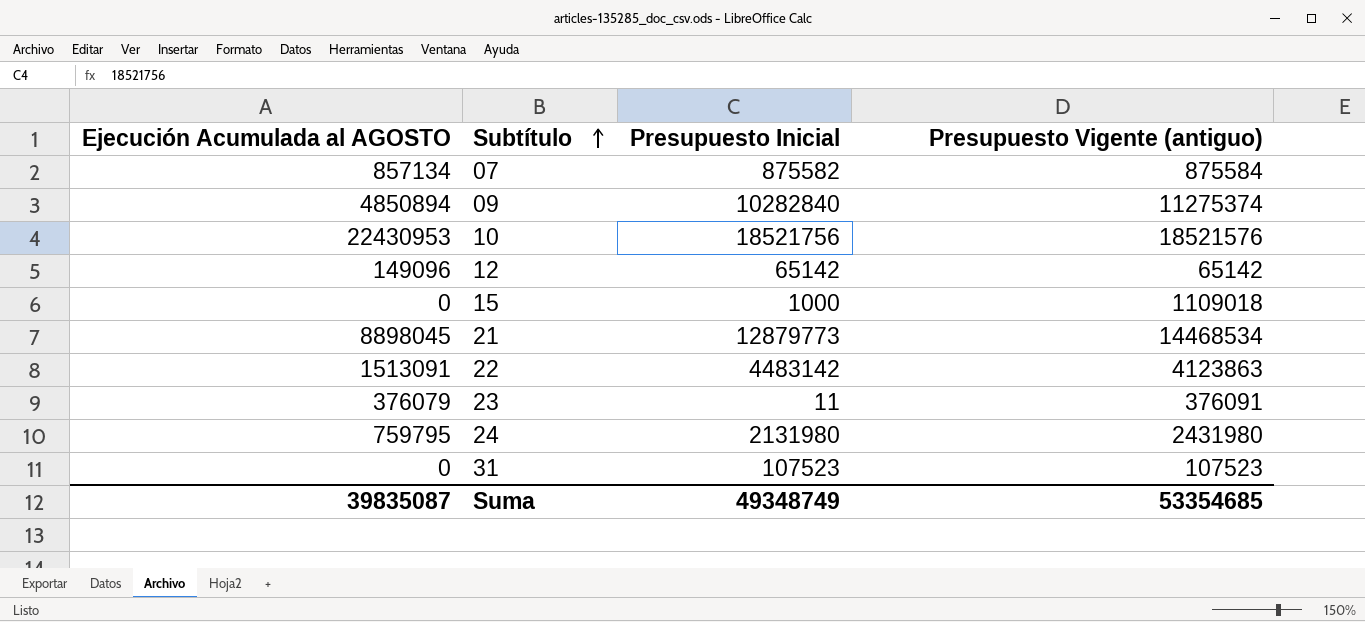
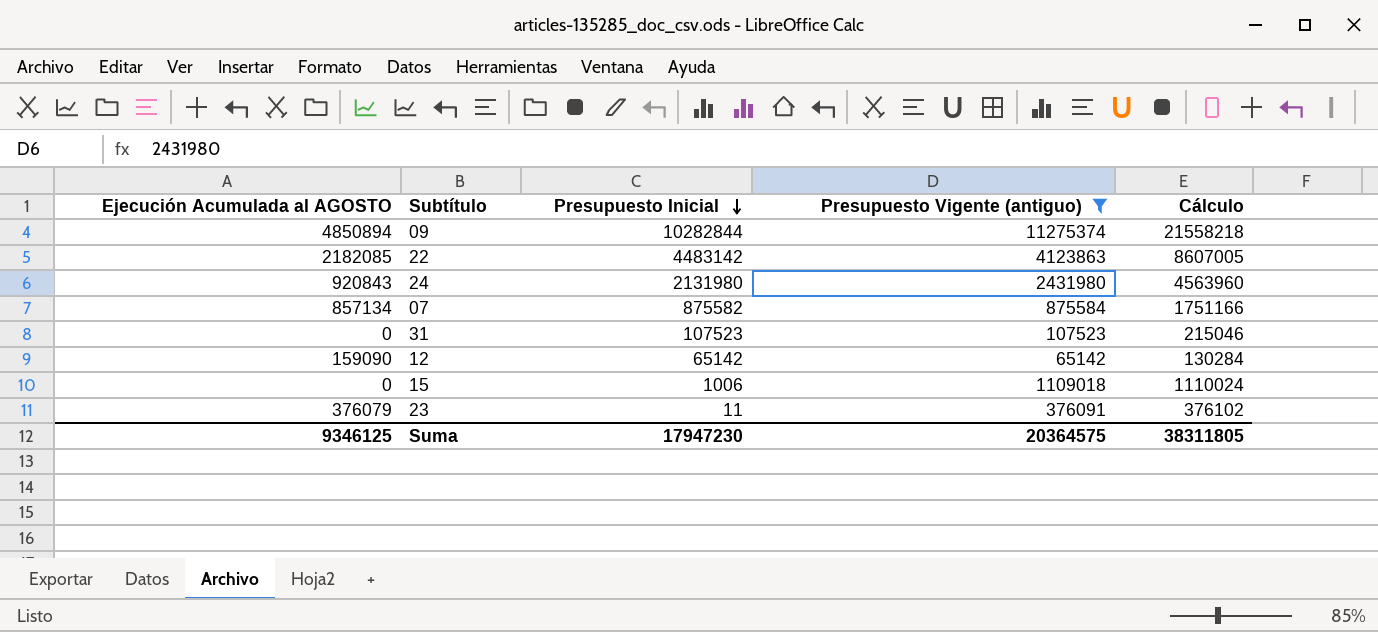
filter: none -> Presupuesto Vigente (antiguo) <= 11275374
row order: Subtítulo ascending -> Presupuesto Inicial descending
column Cálculo | formula: none -> [Presupuesto Inicial] + [Presupuesto Vigente (antiguo)]
09 | Presupuesto Inicial: 10282840 -> 10282844
22 | Ejecución Acumulada al AGOSTO: 1513091 -> 2182085
24 | Ejecución Acumulada al AGOSTO: 759795 -> 920843
12 | Ejecución Acumulada al AGOSTO: 149096 -> 159090
15 | Presupuesto Inicial: 1000 -> 1006
Suma | Ejecución Acumulada al AGOSTO: 39835087 -> 9346125
Suma | Presupuesto Inicial: 49348749 -> 17947230
Suma | Presupuesto Vigente (antiguo): 53354685 -> 20364575

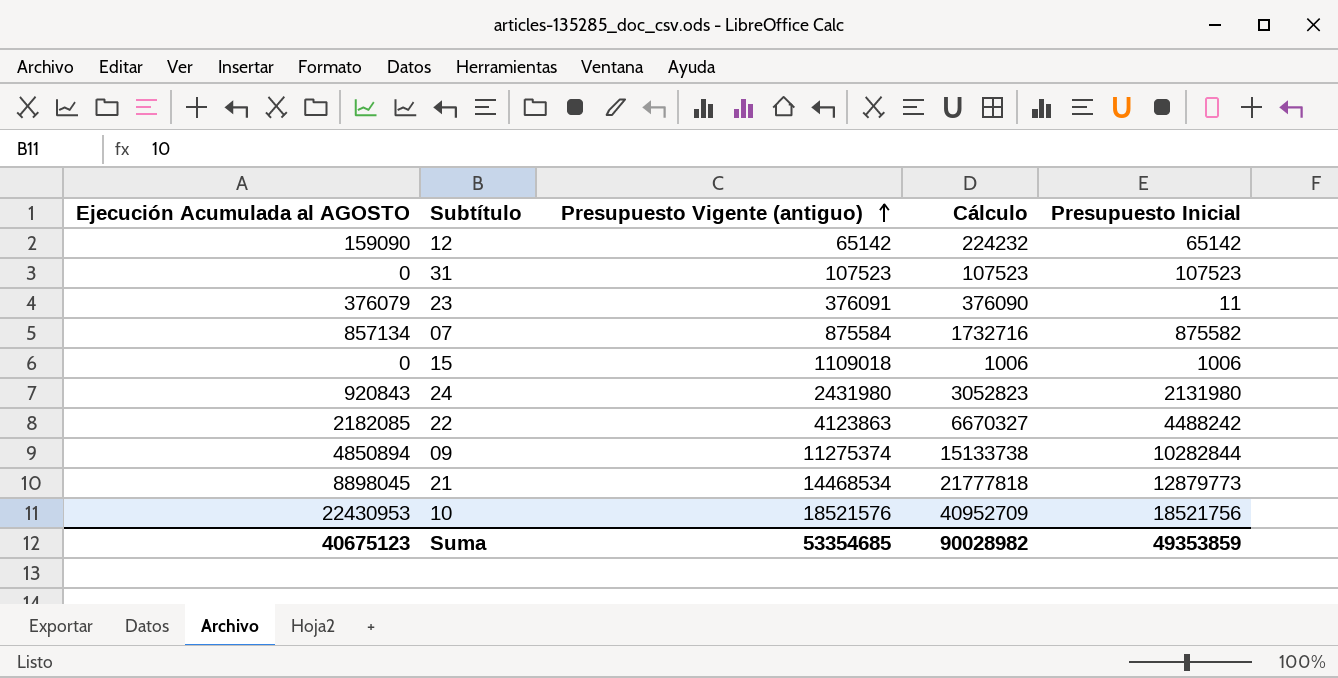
filter: Presupuesto Vigente (antiguo) <= 11275374 -> none
row order: Presupuesto Inicial descending -> Presupuesto Vigente (antiguo) ascending
column Cálculo | formula: [Presupuesto Inicial] + [Presupuesto Vigente (antiguo)] -> [Ejecución Acumulada al AGOSTO] + [Presupuesto Inicial]
column Presupuesto Inicial | position: 3 -> 5
22 | Presupuesto Inicial: 4483142 -> 4488242
Suma | Ejecución Acumulada al AGOSTO: 9346125 -> 40675123
Suma | Presupuesto Vigente (antiguo): 20364575 -> 53354685
Suma | Cálculo: 38311805 -> 90028982
Suma | Presupuesto Inicial: 17947230 -> 49353859

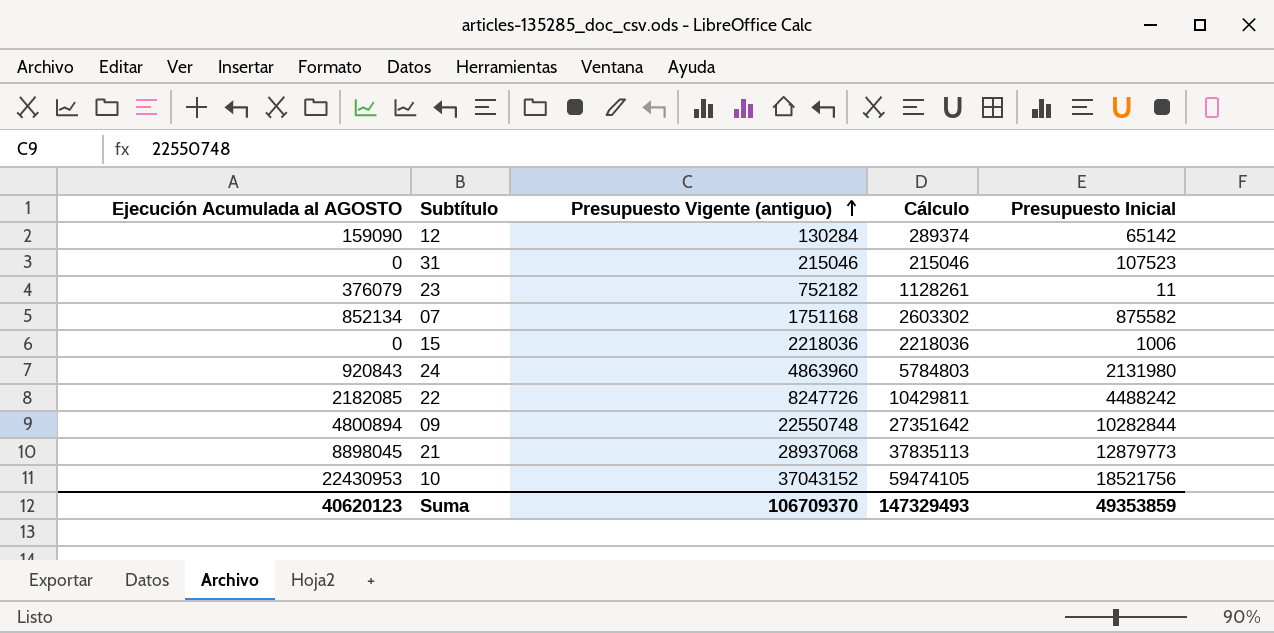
column Cálculo | formula: [Ejecución Acumulada al AGOSTO] + [Presupuesto Inicial] -> [Ejecución Acumulada al AGOSTO] + [Presupuesto Vigente (antiguo)]
12 | Presupuesto Vigente (antiguo): 65142 -> 130284
31 | Presupuesto Vigente (antiguo): 107523 -> 215046
23 | Presupuesto Vigente (antiguo): 376091 -> 752182
07 | Ejecución Acumulada al AGOSTO: 857134 -> 852134
07 | Presupuesto Vigente (antiguo): 875584 -> 1751168
15 | Presupuesto Vigente (antiguo): 1109018 -> 2218036
24 | Presupuesto Vigente (antiguo): 2431980 -> 4863960
22 | Presupuesto Vigente (antiguo): 4123863 -> 8247726
09 | Ejecución Acumulada al AGOSTO: 4850894 -> 4800894
09 | Presupuesto Vigente (antiguo): 11275374 -> 22550748
21 | Presupuesto Vigente (antiguo): 14468534 -> 28937068
10 | Presupuesto Vigente (antiguo): 18521576 -> 37043152
Suma | Ejecución Acumulada al AGOSTO: 40675123 -> 40620123
Suma | Presupuesto Vigente (antiguo): 53354685 -> 106709370
Suma | Cálculo: 90028982 -> 147329493

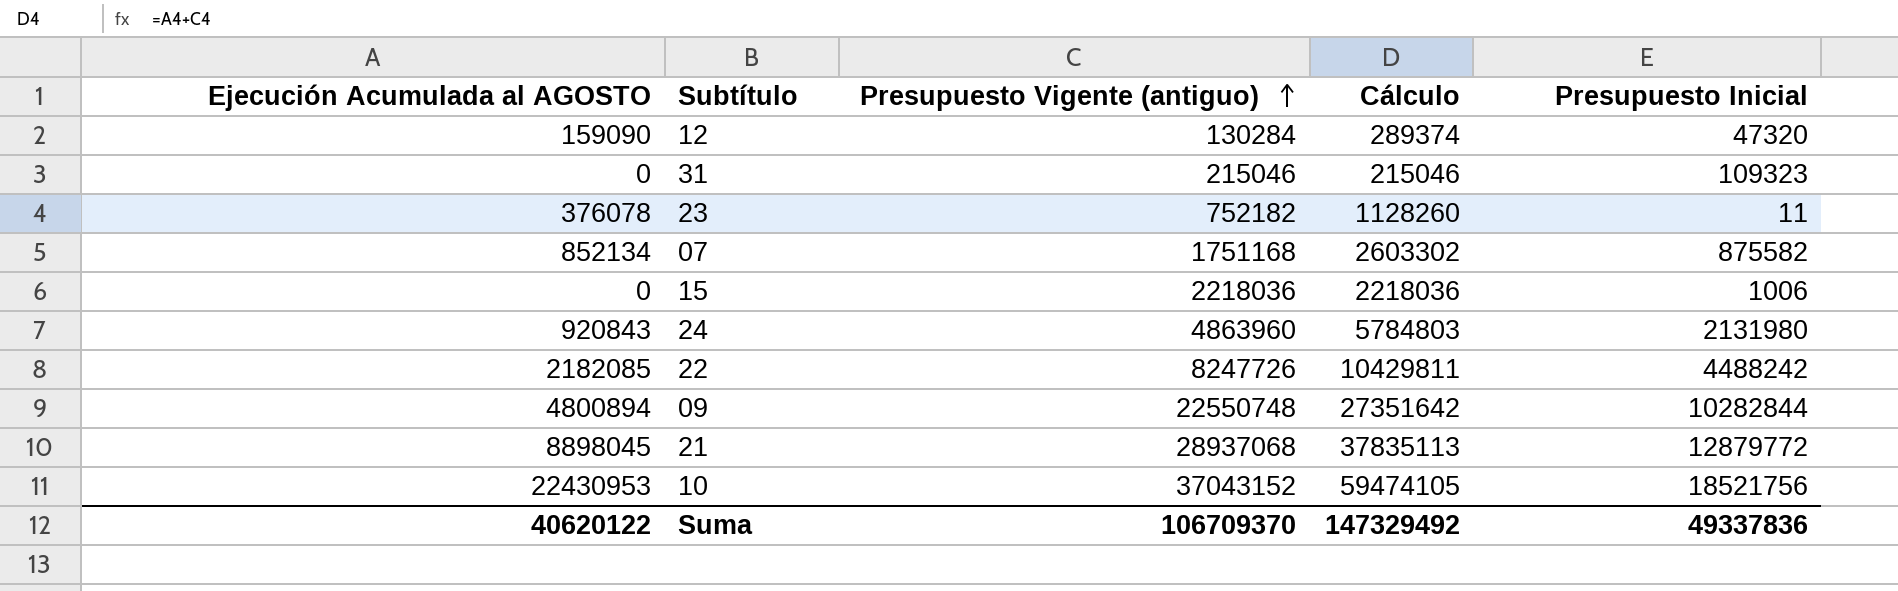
12 | Presupuesto Inicial: 65142 -> 47320
31 | Presupuesto Inicial: 107523 -> 109323
23 | Ejecución Acumulada al AGOSTO: 376079 -> 376078
23 | Cálculo: 1128261 -> 1128260
21 | Presupuesto Inicial: 12879773 -> 12879772
Suma | Ejecución Acumulada al AGOSTO: 40620123 -> 40620122
Suma | Cálculo: 147329493 -> 147329492
Suma | Presupuesto Inicial: 49353859 -> 49337836

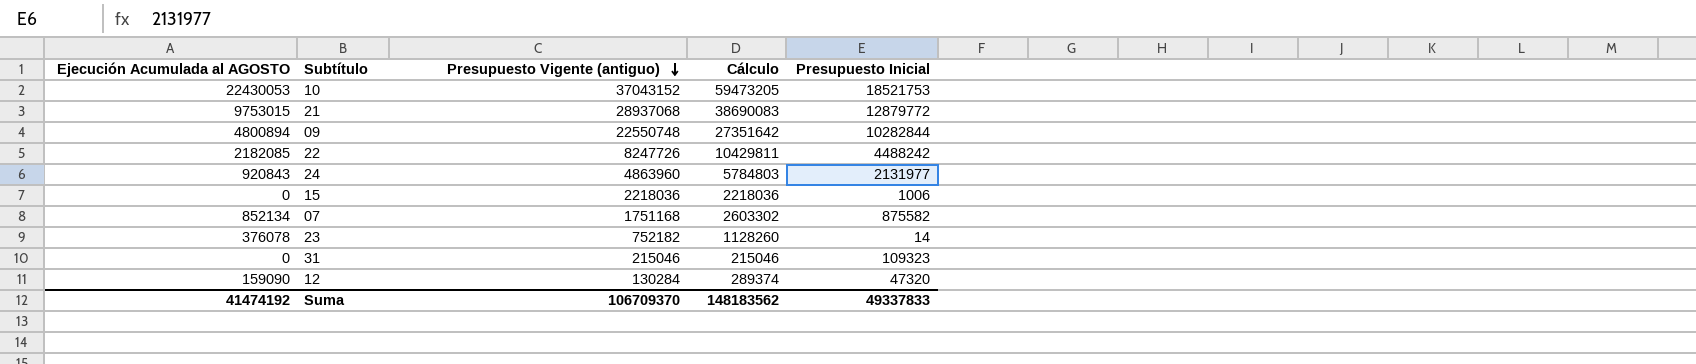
row order: Presupuesto Vigente (antiguo) ascending -> Presupuesto Vigente (antiguo) descending
10 | Ejecución Acumulada al AGOSTO: 22430953 -> 22430053
10 | Cálculo: 59474105 -> 59473205
10 | Presupuesto Inicial: 18521756 -> 18521753
21 | Ejecución Acumulada al AGOSTO: 8898045 -> 9753015
21 | Cálculo: 37835113 -> 38690083
24 | Presupuesto Inicial: 2131980 -> 2131977
23 | Presupuesto Inicial: 11 -> 14
Suma | Ejecución Acumulada al AGOSTO: 40620122 -> 41474192
Suma | Cálculo: 147329492 -> 148183562
Suma | Presupuesto Inicial: 49337836 -> 49337833

